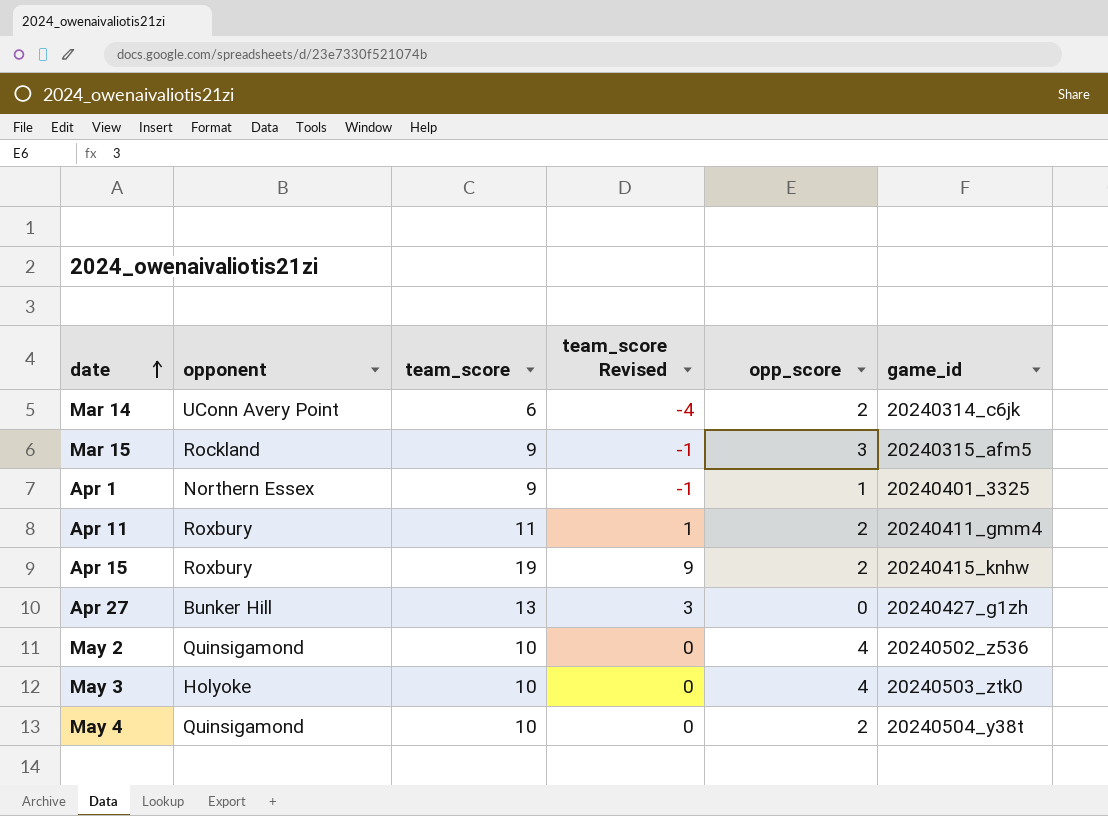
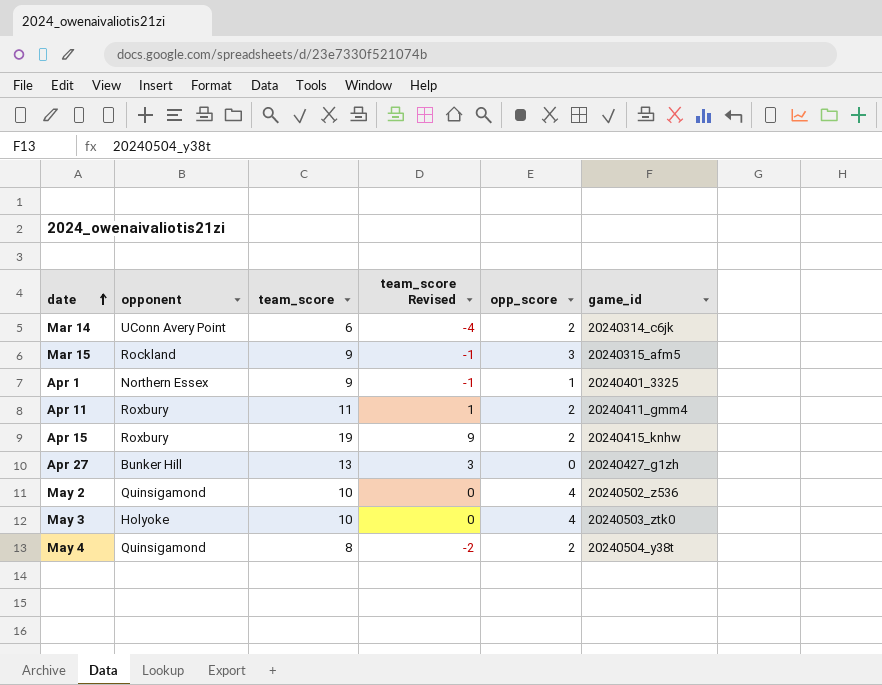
May 4 | team_score: 10 -> 8
May 4 | team_score Revised: 0 -> -2

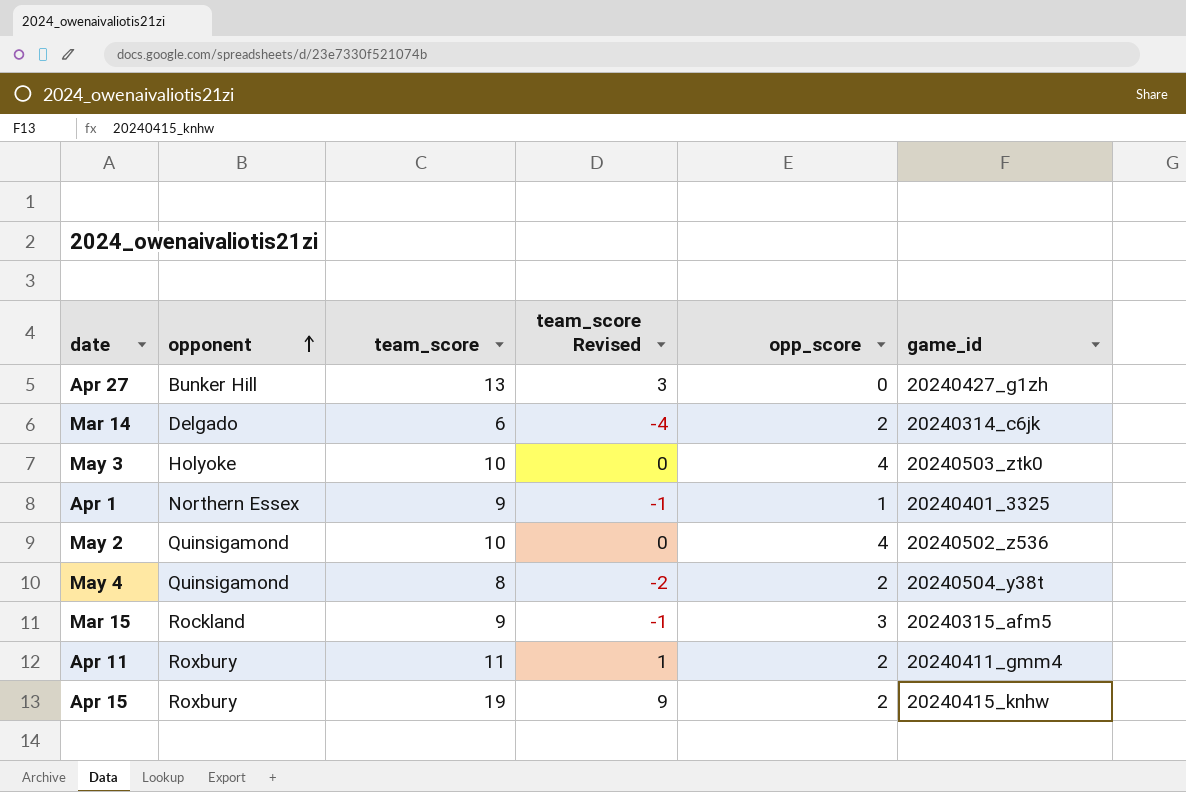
row order: date ascending -> opponent ascending
Mar 14 | opponent: UConn Avery Point -> Delgado

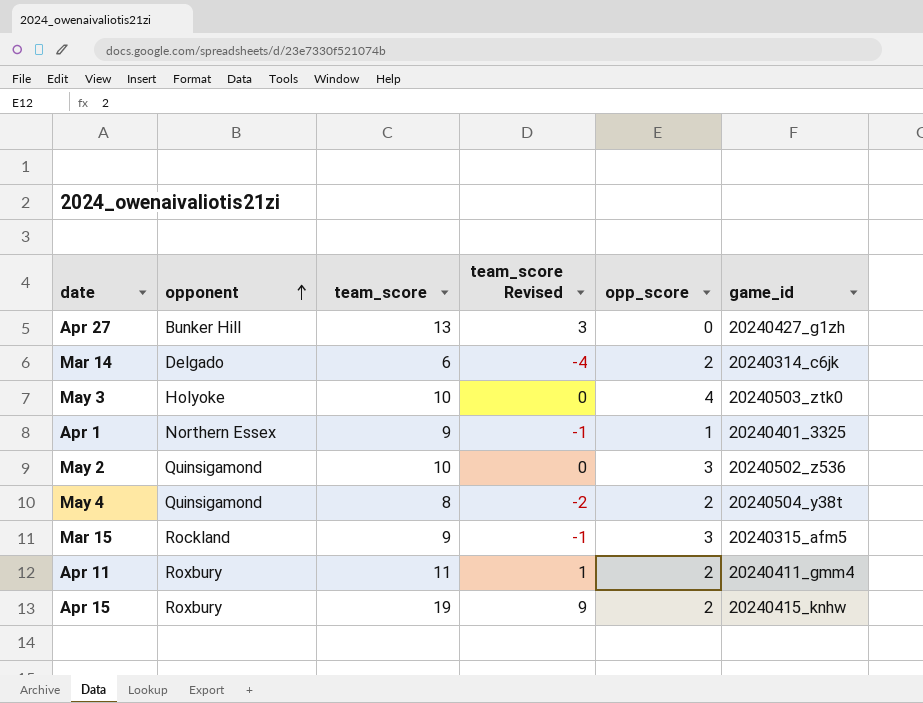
May 2 | opp_score: 4 -> 3

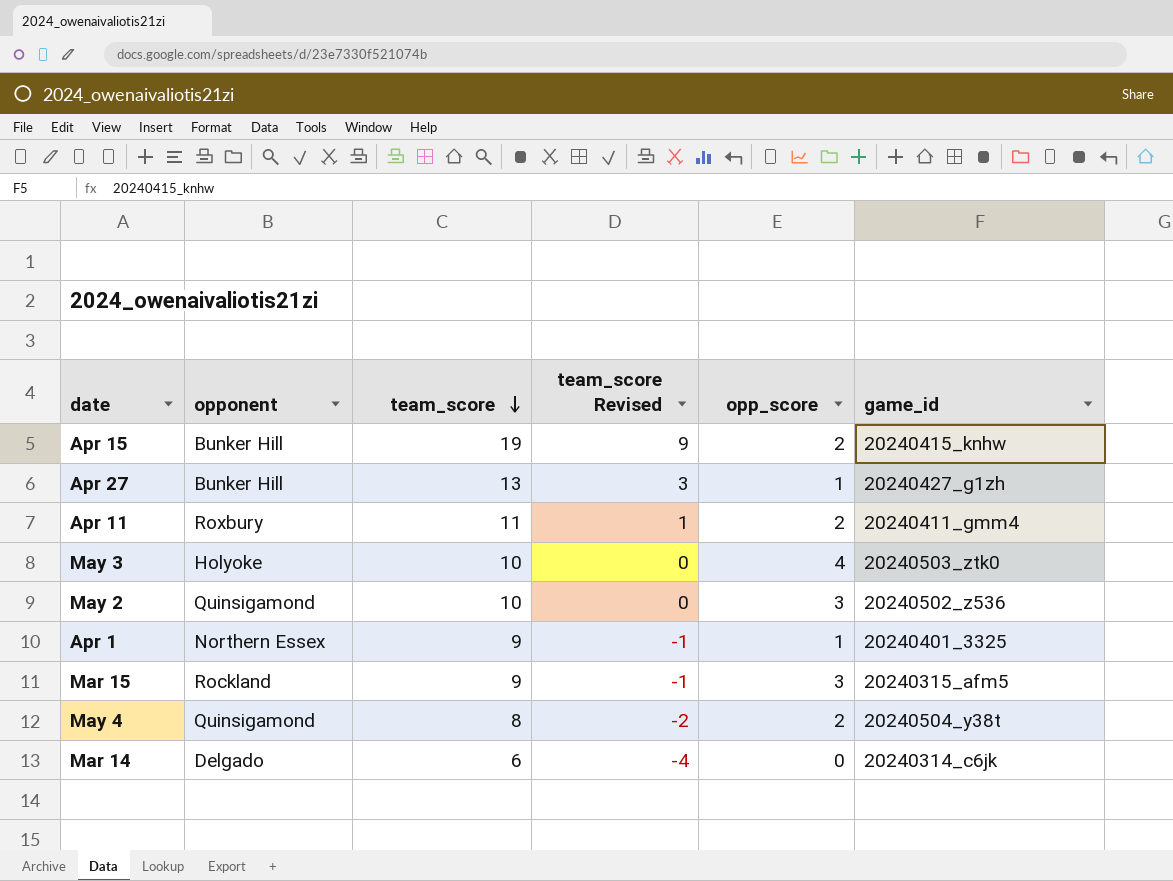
row order: opponent ascending -> team_score descending
Apr 15 | opponent: Roxbury -> Bunker Hill
Apr 27 | opp_score: 0 -> 1
Mar 14 | opp_score: 2 -> 0

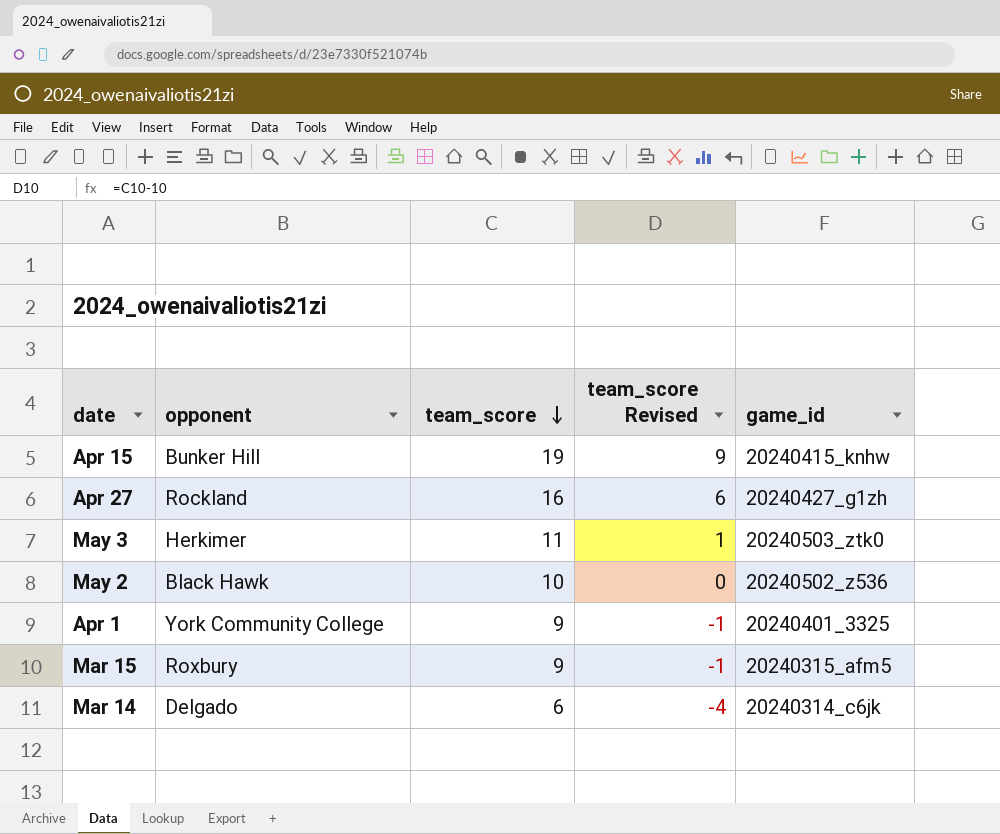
column opp_score | position: 5 -> none
row Apr 11: Roxbury | 11 | 1 | 2 | 20240411_gmm4 -> none
row May 4: Quinsigamond | 8 | -2 | 2 | 20240504_y38t -> none
Apr 27 | opponent: Bunker Hill -> Rockland
Apr 27 | team_score: 13 -> 16
Apr 27 | team_score Revised: 3 -> 6
May 3 | opponent: Holyoke -> Herkimer
May 3 | team_score: 10 -> 11
May 3 | team_score Revised: 0 -> 1
May 2 | opponent: Quinsigamond -> Black Hawk
Apr 1 | opponent: Northern Essex -> York Community College
Mar 15 | opponent: Rockland -> Roxbury

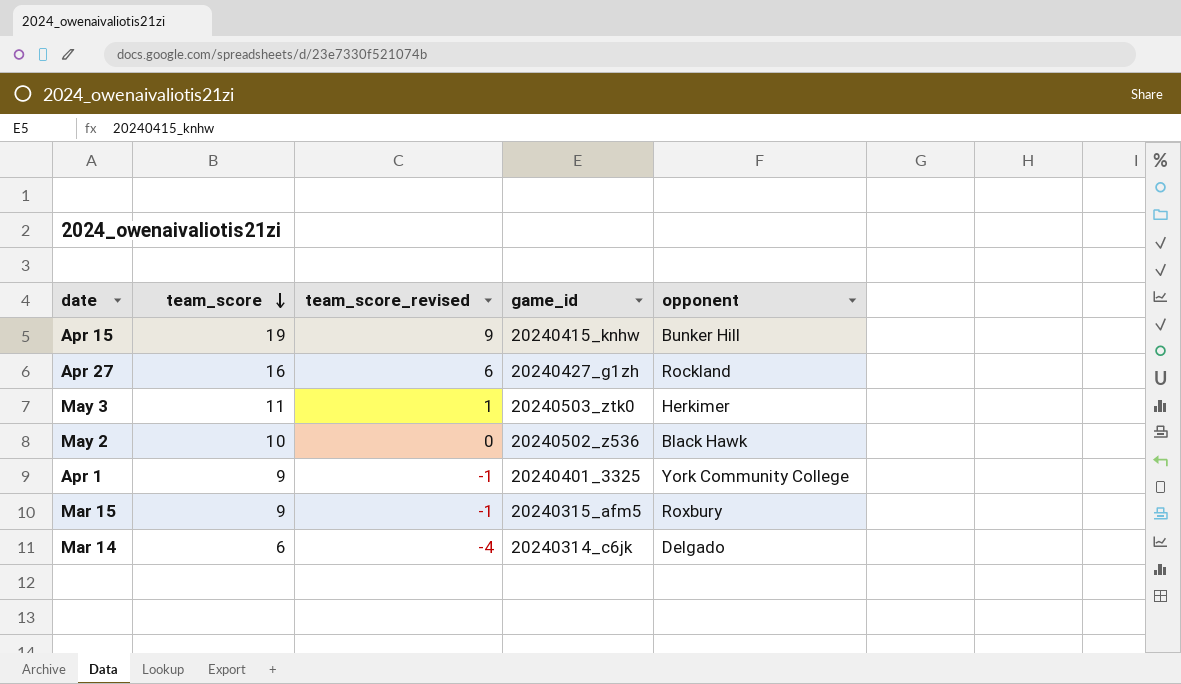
column name: team_score Revised -> team_score_revised
column opponent | position: 2 -> 5

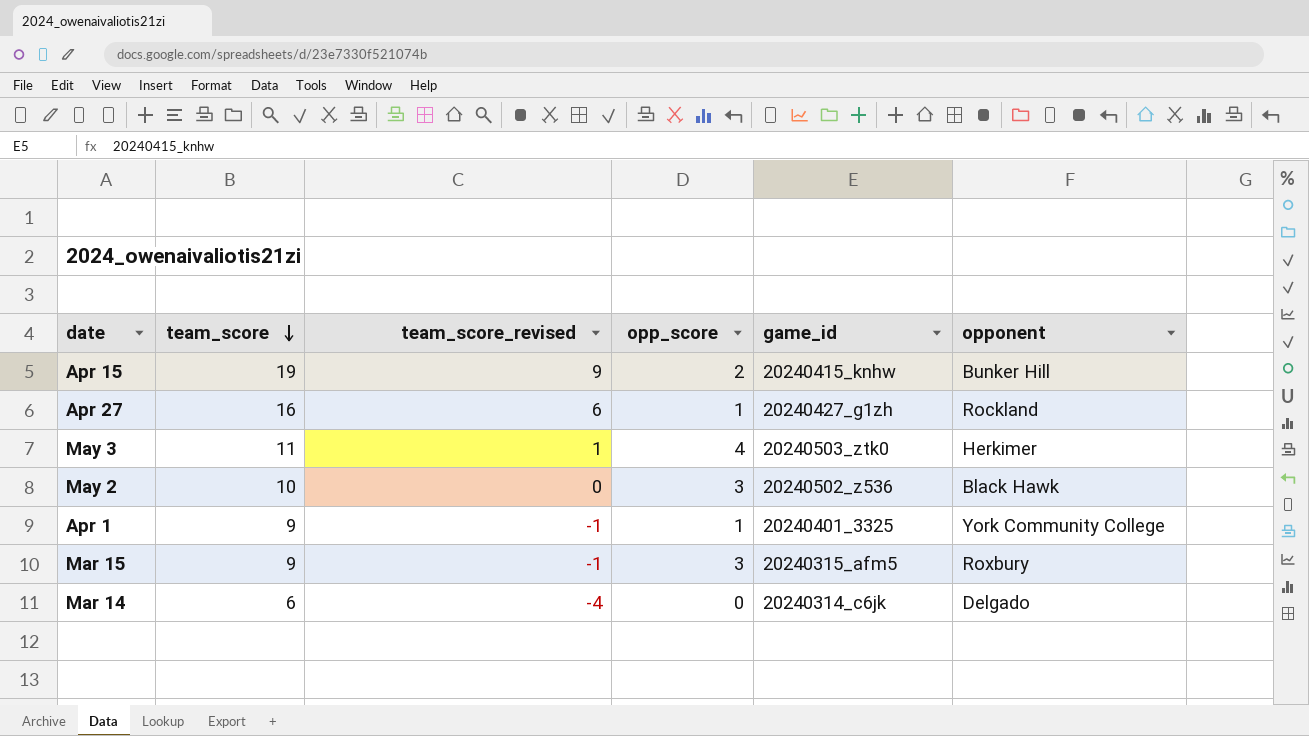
column opp_score | position: none -> 4

